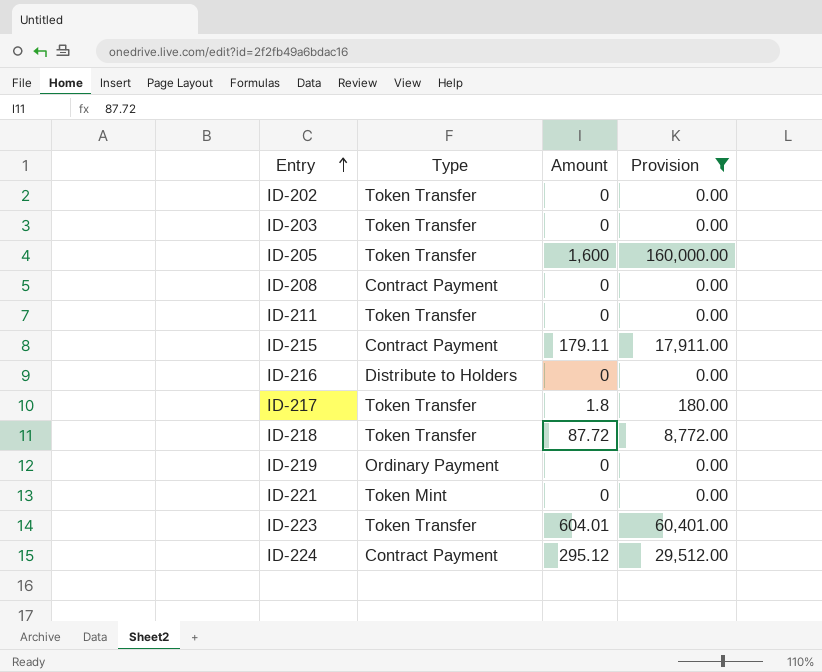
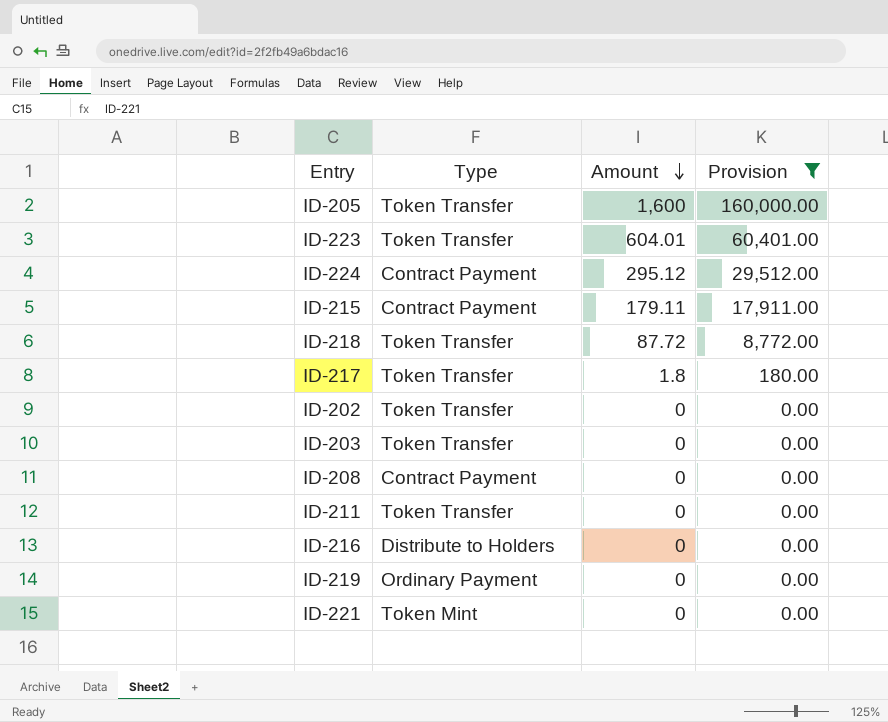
row order: Entry ascending -> Amount descending

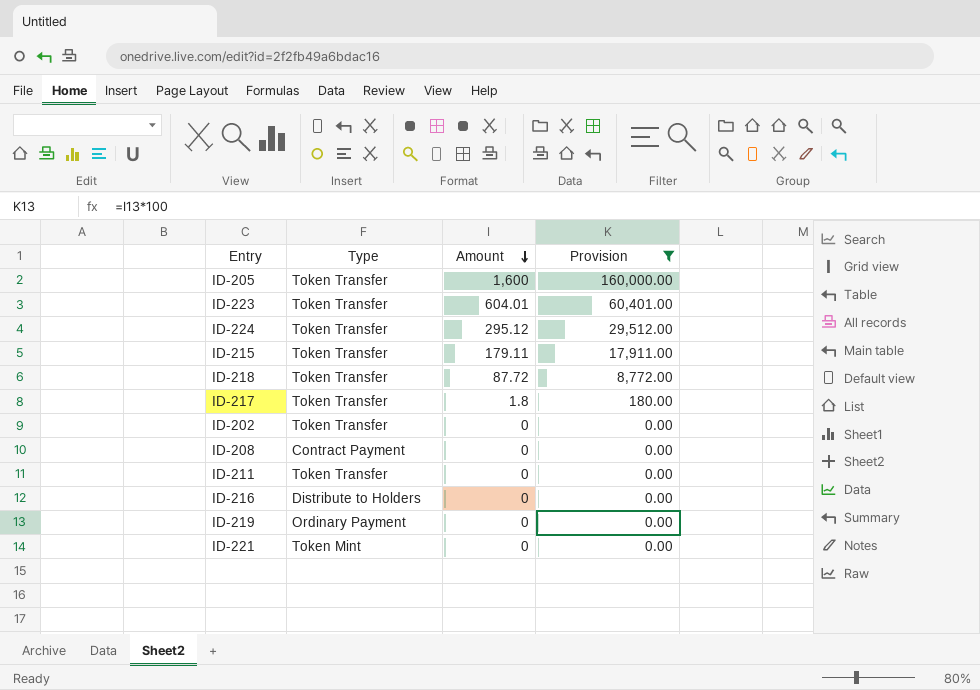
row ID-203: Token Transfer | 0 | 0.00 -> none
ID-224 | Type: Contract Payment -> Token Transfer
ID-215 | Type: Contract Payment -> Token Transfer

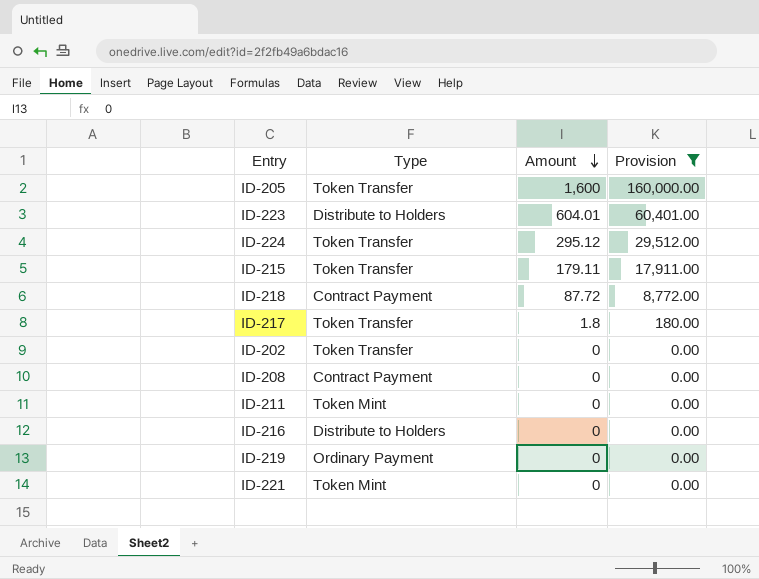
ID-223 | Type: Token Transfer -> Distribute to Holders
ID-218 | Type: Token Transfer -> Contract Payment
ID-211 | Type: Token Transfer -> Token Mint

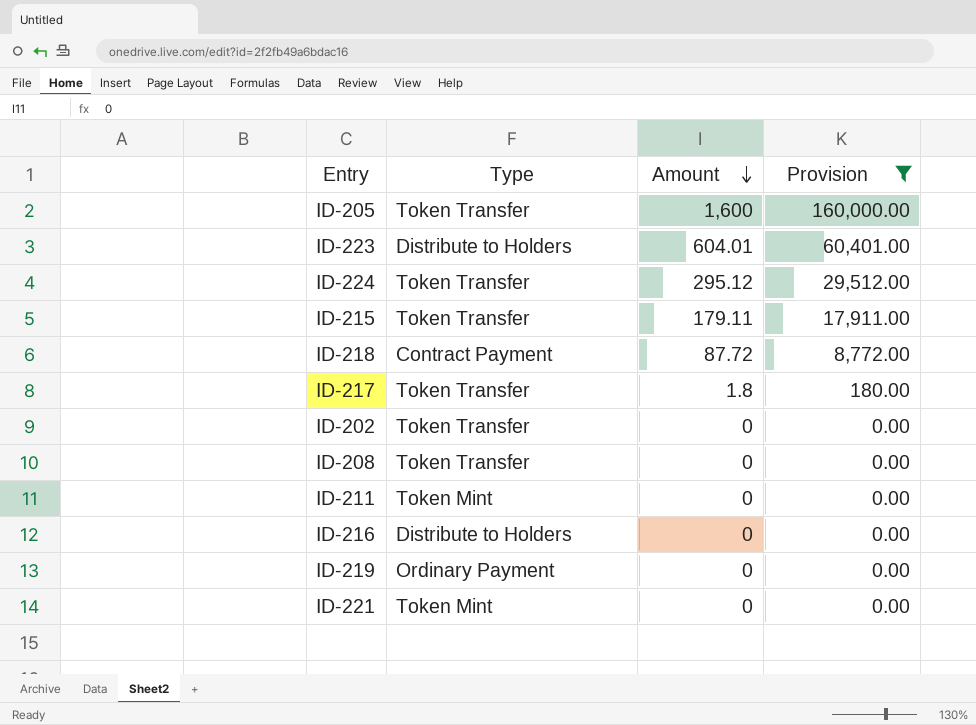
ID-208 | Type: Contract Payment -> Token Transfer

